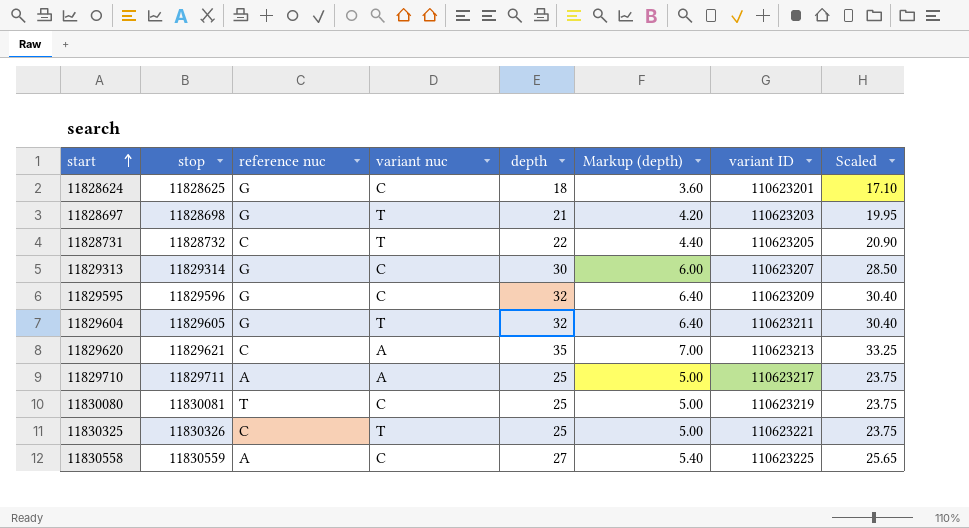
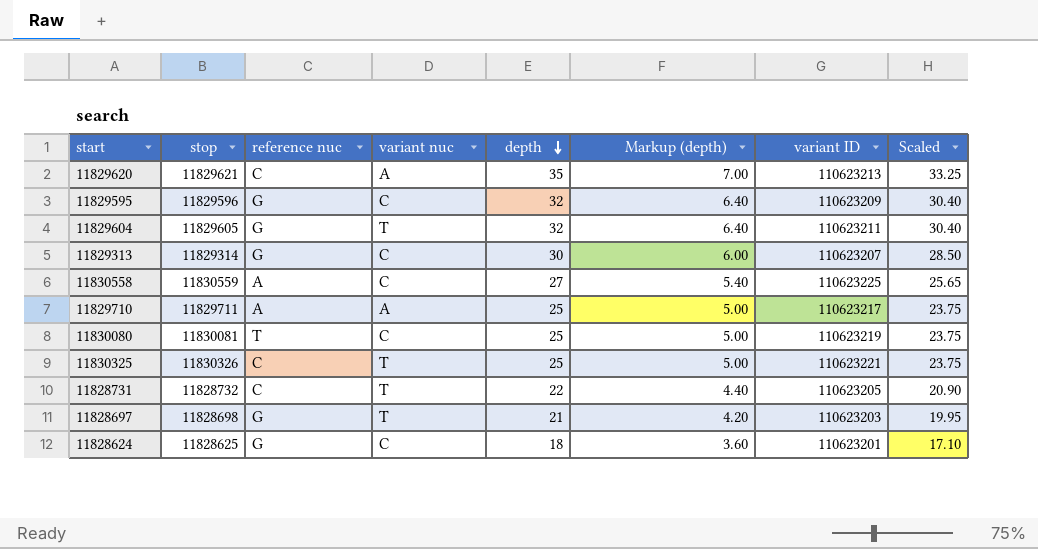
row order: start ascending -> depth descending

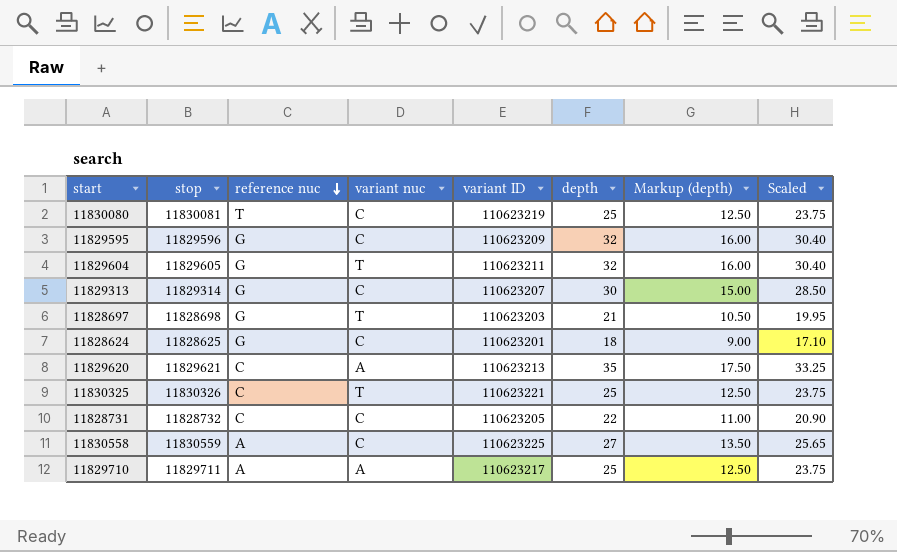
row order: depth descending -> reference nuc descending
column variant ID | position: 7 -> 5
column Markup (depth) | formula: [depth] * 0.2 -> [depth] * 0.5
11828731 | variant nuc: T -> C

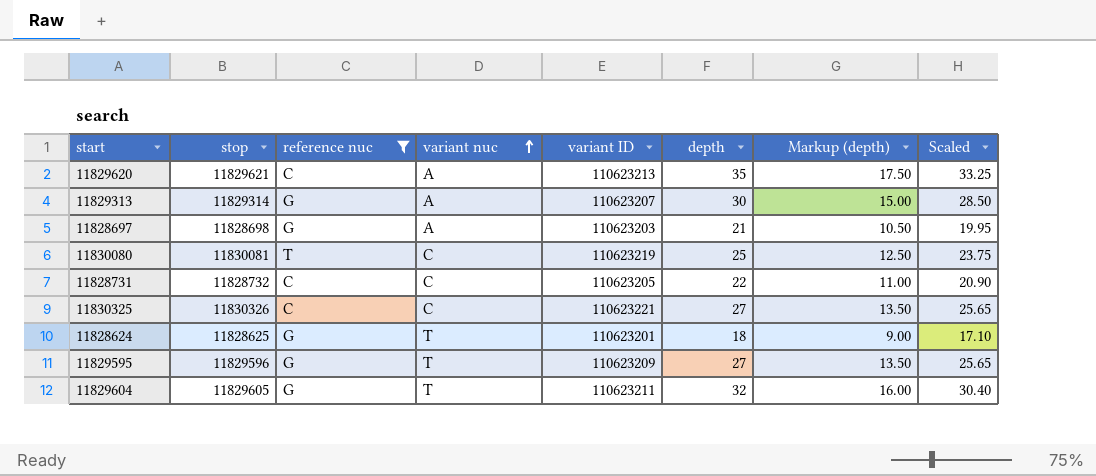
filter: none -> reference nuc != A
row order: reference nuc descending -> variant nuc ascending
11829313 | variant nuc: C -> A
11828697 | variant nuc: T -> A
11830325 | variant nuc: T -> C
11830325 | depth: 25 -> 27
11830325 | Markup (depth): 12.50 -> 13.50
11830325 | Scaled: 23.75 -> 25.65
11828624 | variant nuc: C -> T
11829595 | variant nuc: C -> T
11829595 | depth: 32 -> 27
11829595 | Markup (depth): 16.00 -> 13.50
11829595 | Scaled: 30.40 -> 25.65

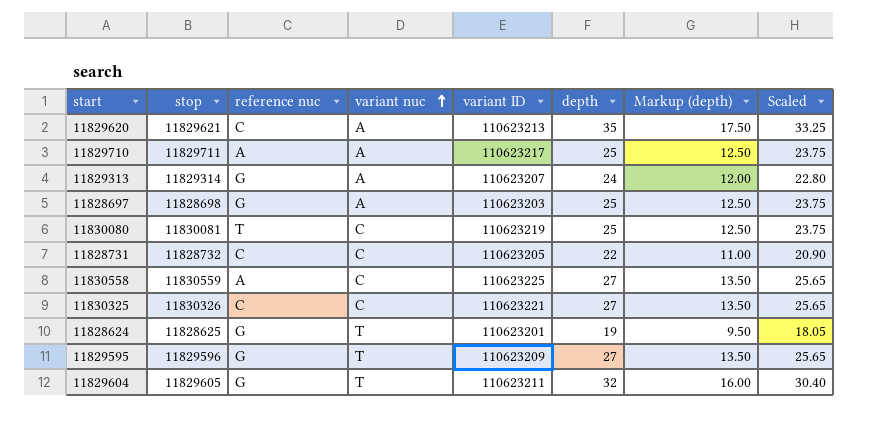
filter: reference nuc != A -> none
11829313 | depth: 30 -> 24
11829313 | Markup (depth): 15.00 -> 12.00
11829313 | Scaled: 28.50 -> 22.80
11828697 | depth: 21 -> 25
11828697 | Markup (depth): 10.50 -> 12.50
11828697 | Scaled: 19.95 -> 23.75
11828624 | depth: 18 -> 19
11828624 | Markup (depth): 9.00 -> 9.50
11828624 | Scaled: 17.10 -> 18.05

